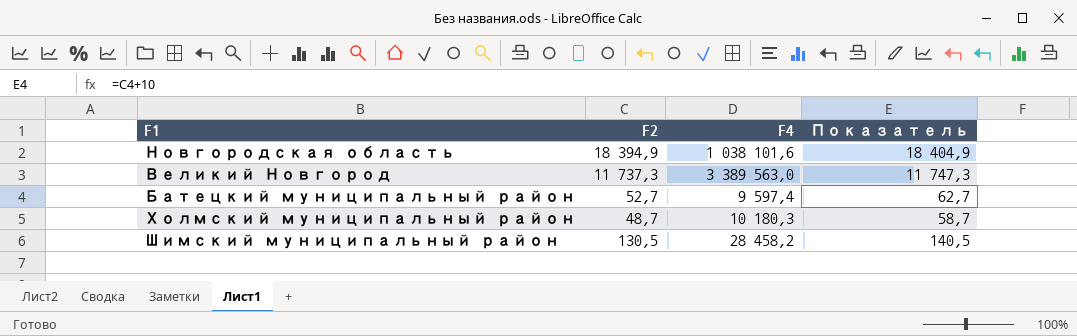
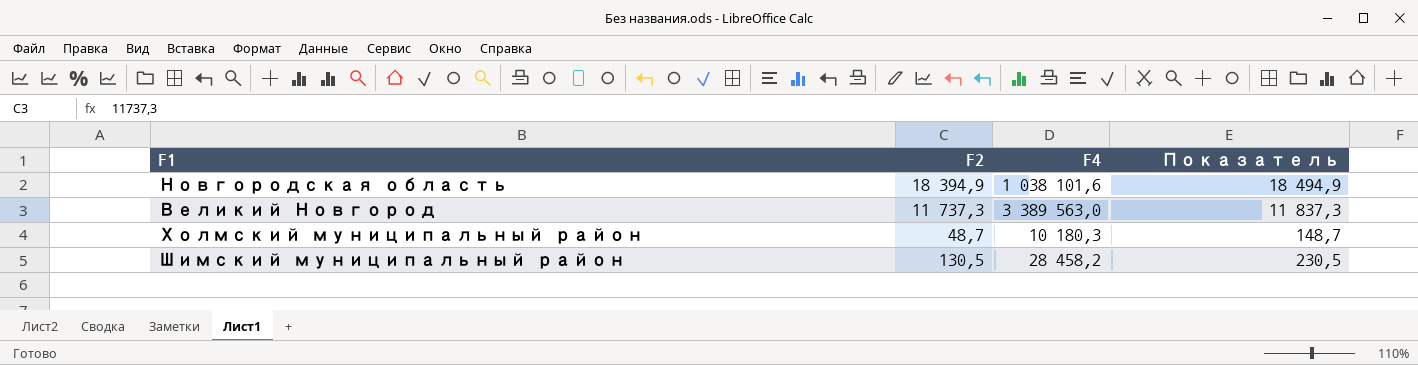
column Показатель | formula: [F2] + 10 -> [F2] + 100
row Батецкий муниципальный район: 52,7 | 9 597,4 | 62,7 -> none

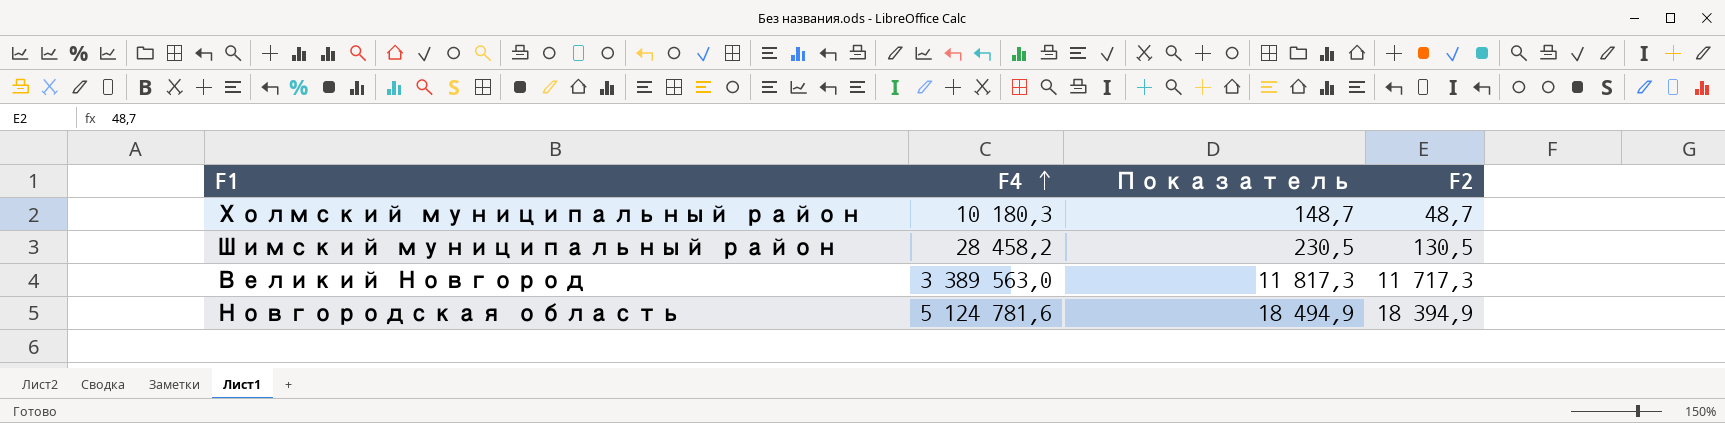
row order: none -> F4 ascending
column F2 | position: 2 -> 4
Великий Новгород | Показатель: 11 837,3 -> 11 817,3
Великий Новгород | F2: 11 737,3 -> 11 717,3
Новгородская область | F4: 1 038 101,6 -> 5 124 781,6

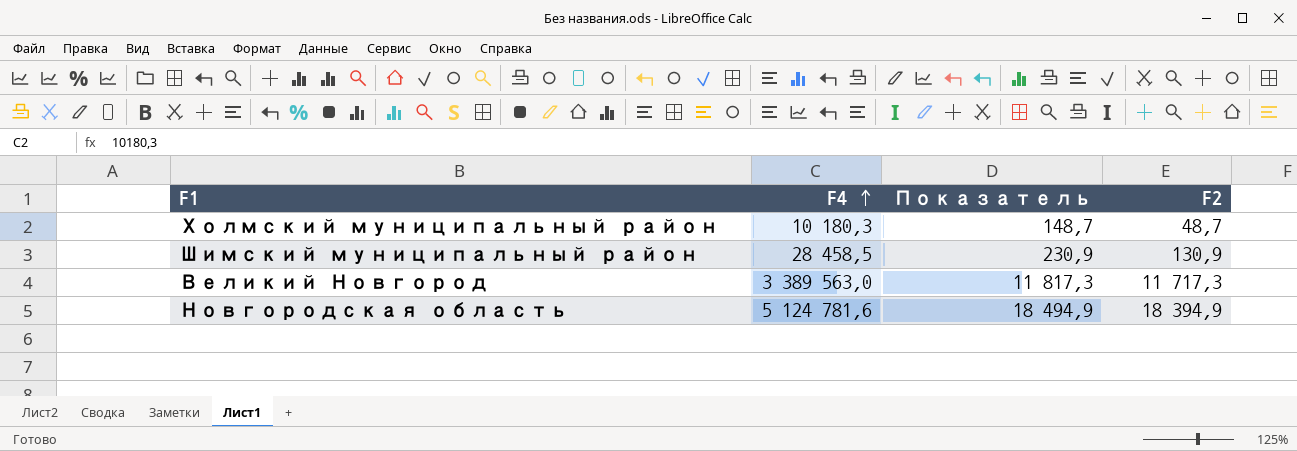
Шимский муниципальный район | F4: 28 458,2 -> 28 458,5
Шимский муниципальный район | Показатель: 230,5 -> 230,9
Шимский муниципальный район | F2: 130,5 -> 130,9

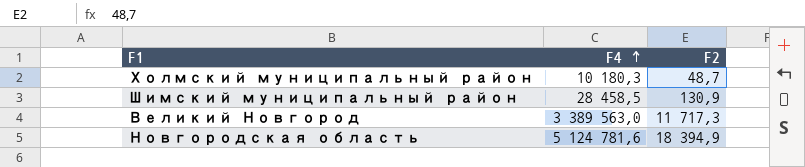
column Показатель | formula: [F2] + 100 -> none

